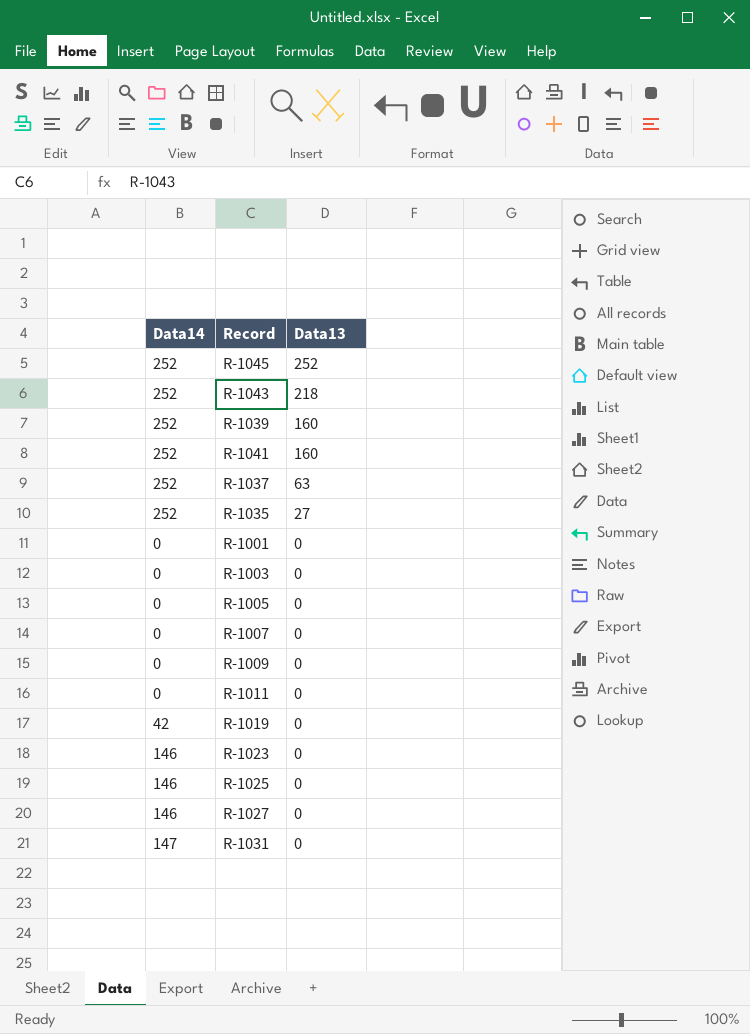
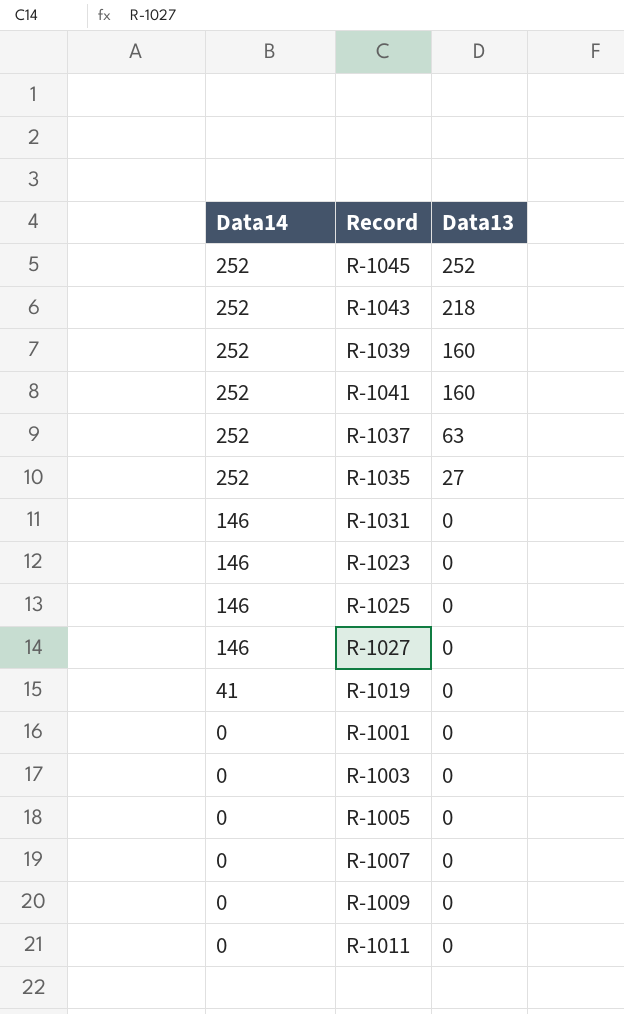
row order: Data13 descending -> Data14 descending
R-1031 | Data14: 147 -> 146
R-1019 | Data14: 42 -> 41

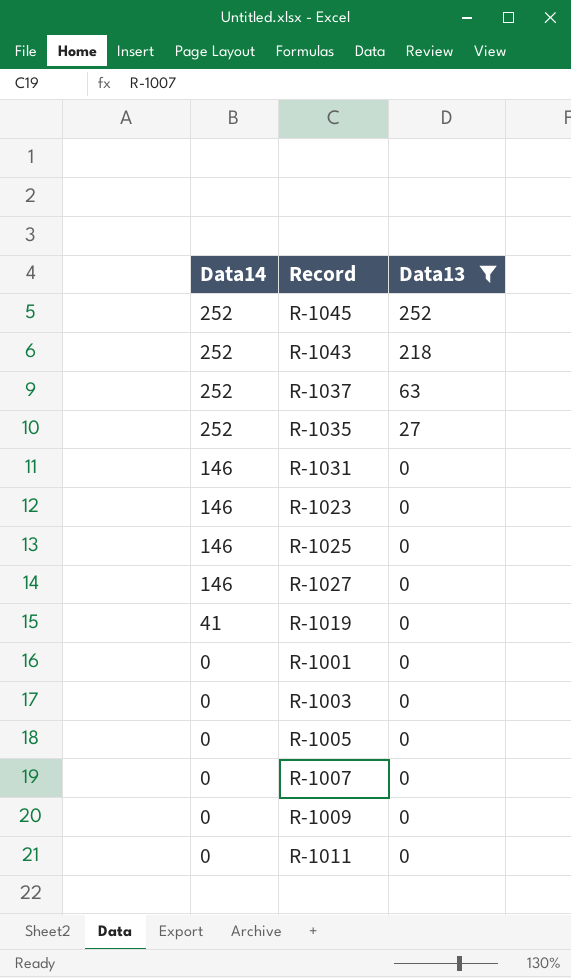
filter: none -> Data13 != 160

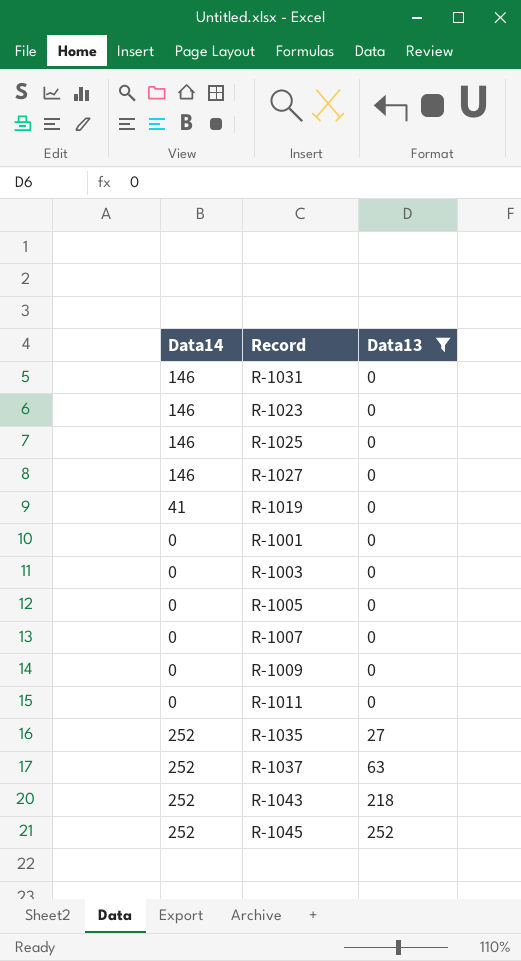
row order: Data14 descending -> Data13 ascending

